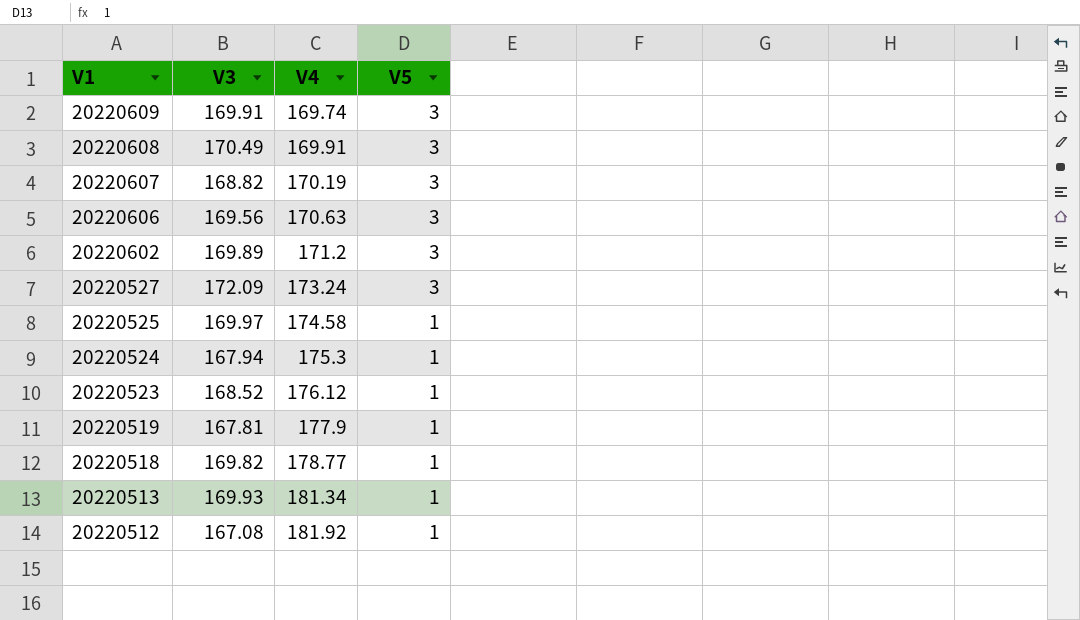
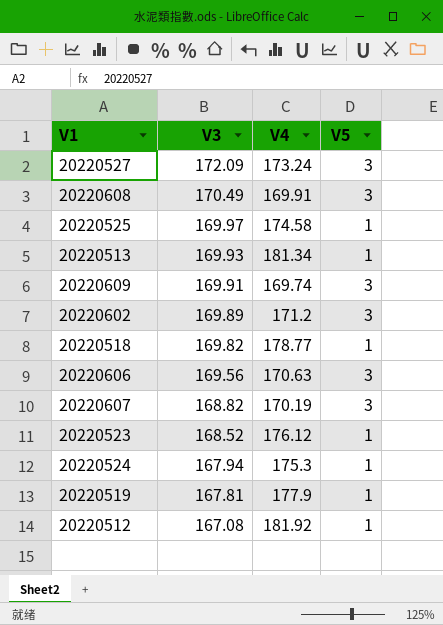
row order: V1 descending -> V3 descending

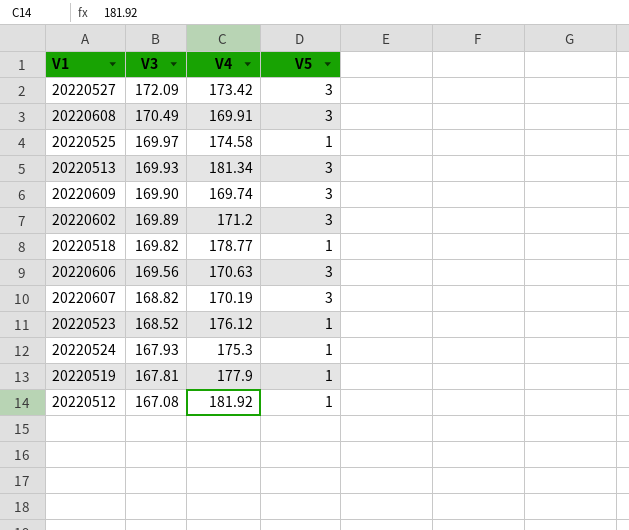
20220527 | V4: 173.24 -> 173.42
20220513 | V5: 1 -> 3
20220609 | V3: 169.91 -> 169.90
20220524 | V3: 167.94 -> 167.93

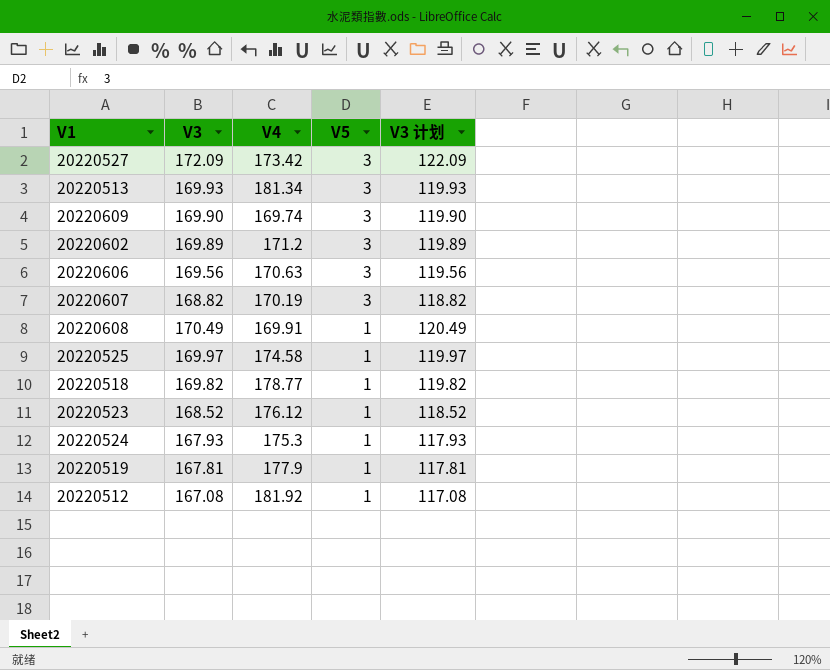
row order: V3 descending -> V5 descending
column V3 计划 | formula: none -> [V3] - 50
20220608 | V5: 3 -> 1

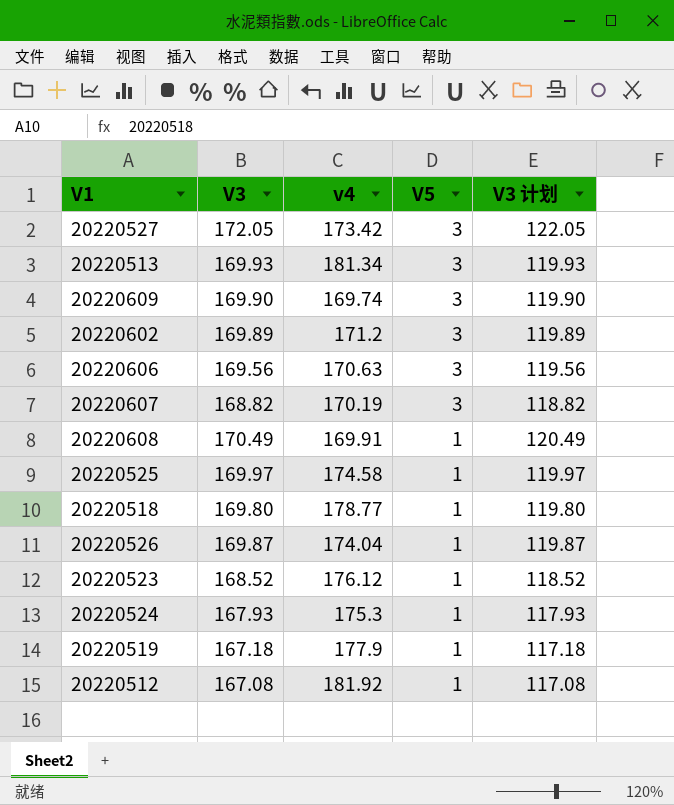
column name: V4 -> v4
20220527 | V3: 172.09 -> 172.05
20220527 | V3 计划: 122.09 -> 122.05
20220518 | V3: 169.82 -> 169.80
20220518 | V3 计划: 119.82 -> 119.80
row 20220526: none -> 169.87 | 174.04 | 1 | 119.87
20220519 | V3: 167.81 -> 167.18
20220519 | V3 计划: 117.81 -> 117.18

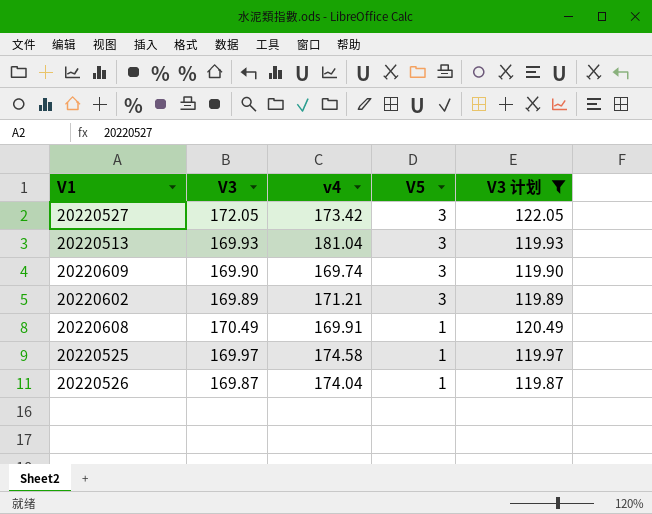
filter: none -> V3 计划 >= 119.87
20220513 | v4: 181.34 -> 181.04
20220602 | v4: 171.2 -> 171.21

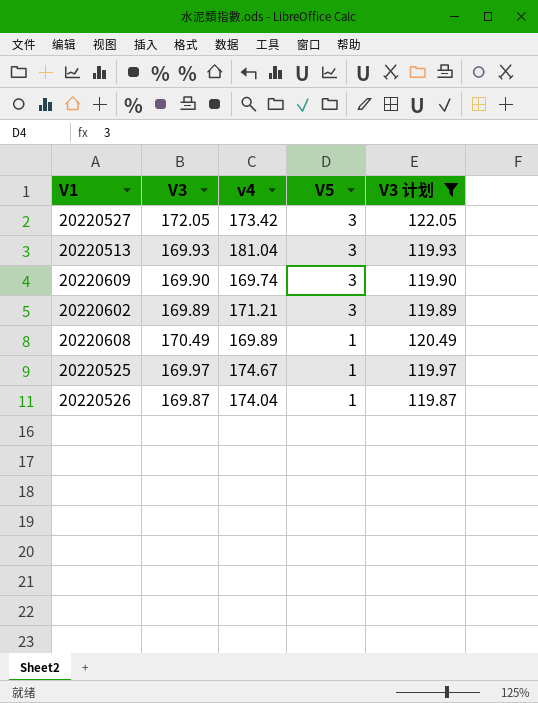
20220608 | v4: 169.91 -> 169.89
20220525 | v4: 174.58 -> 174.67

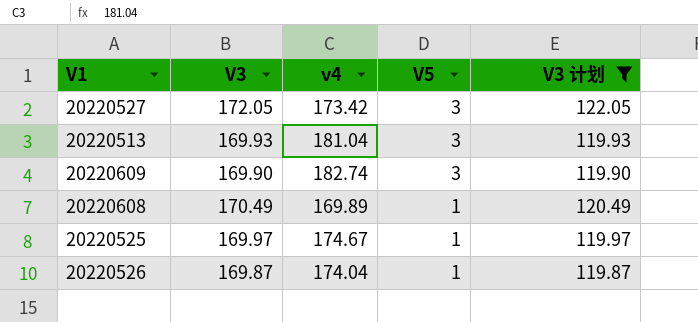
row 20220602: 169.89 | 171.21 | 3 | 119.89 -> none
20220609 | v4: 169.74 -> 182.74

